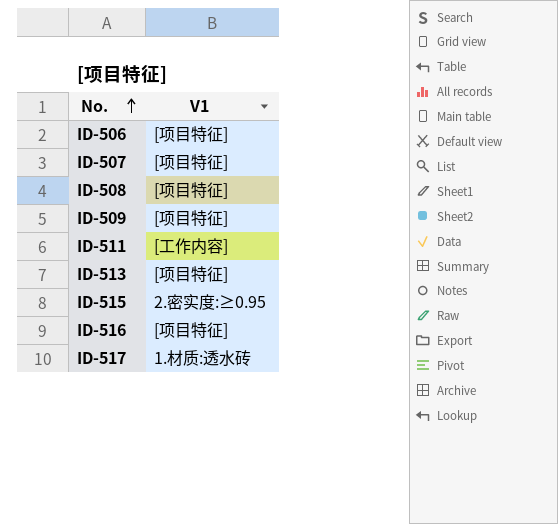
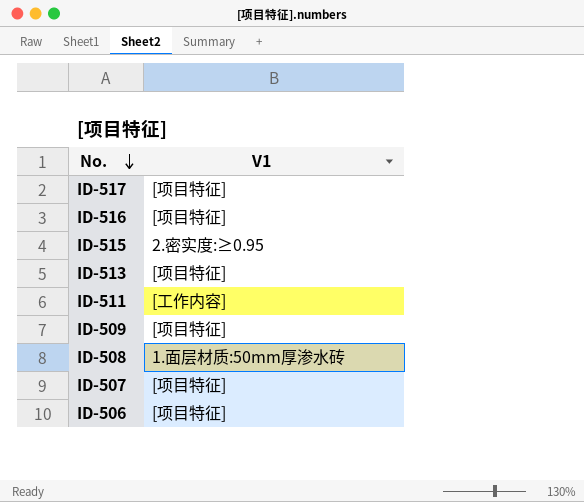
row order: No. ascending -> No. descending
ID-517 | V1: 1.材质:透水砖 -> [项目特征]
ID-508 | V1: [项目特征] -> 1.面层材质:50mm厚渗水砖

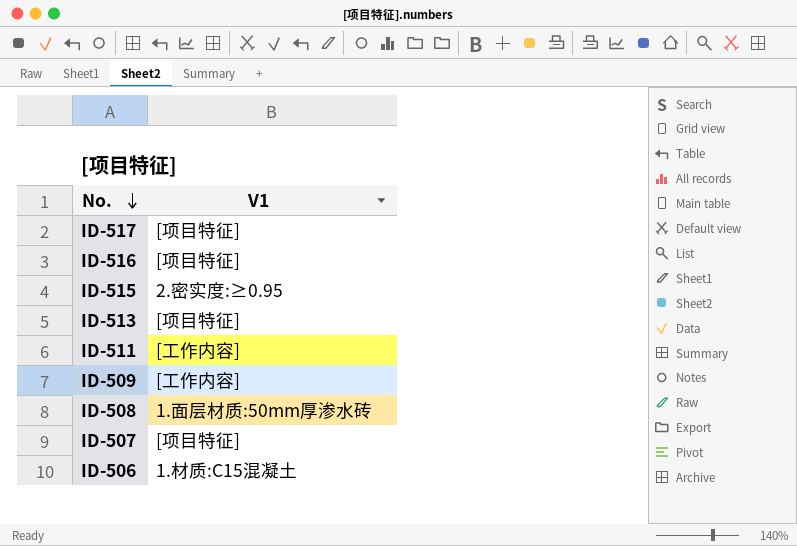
ID-509 | V1: [项目特征] -> [工作内容]
ID-506 | V1: [项目特征] -> 1.材质:C15混凝土

